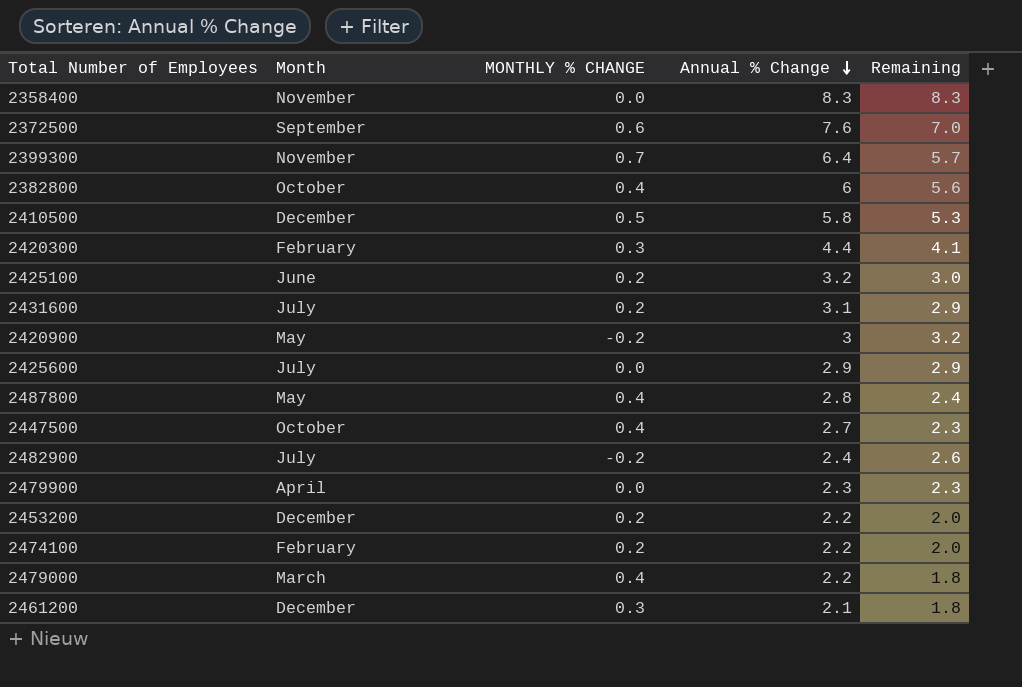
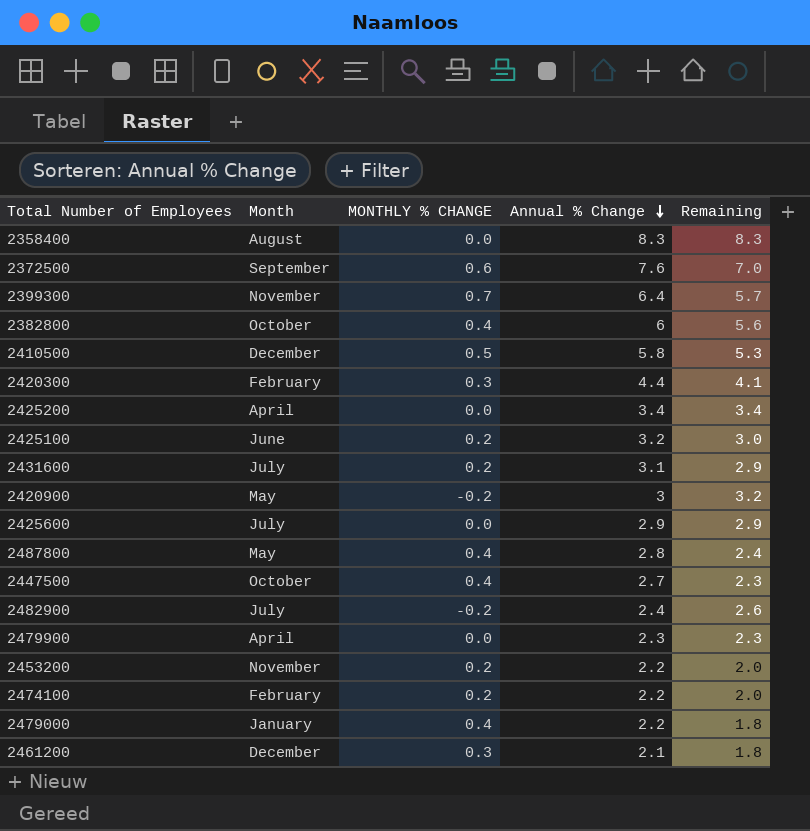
2358400 | Month: November -> August
row 2425200: none -> April | 0.0 | 3.4 | 3.4
2453200 | Month: December -> November
2479000 | Month: March -> January

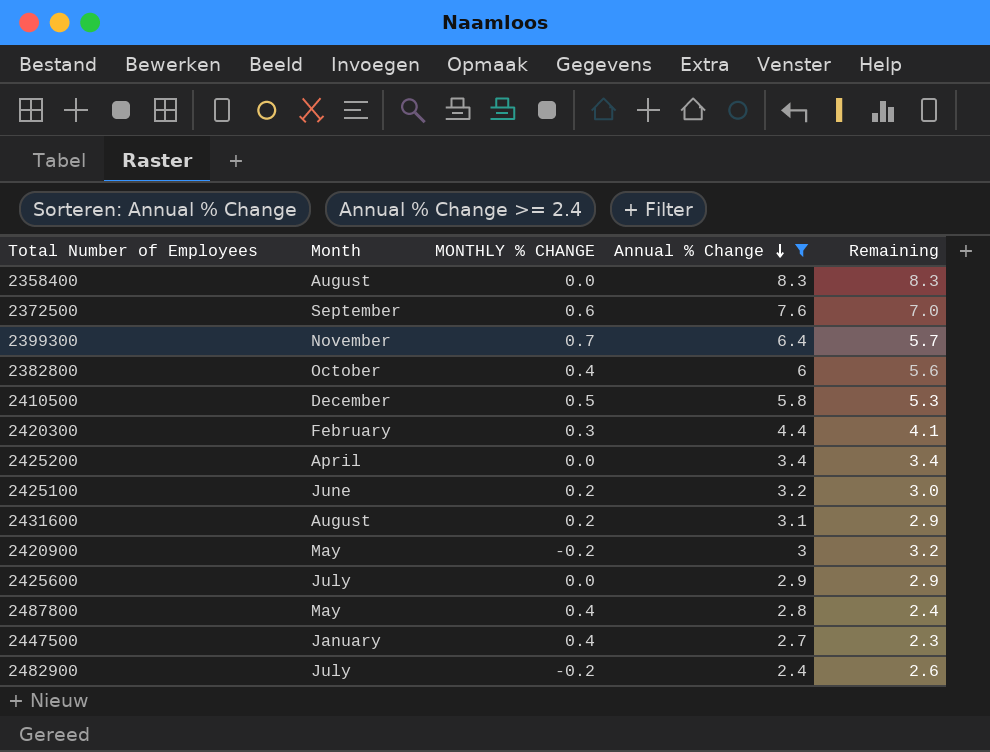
filter: none -> Annual % Change >= 2.4
2431600 | Month: July -> August
2447500 | Month: October -> January

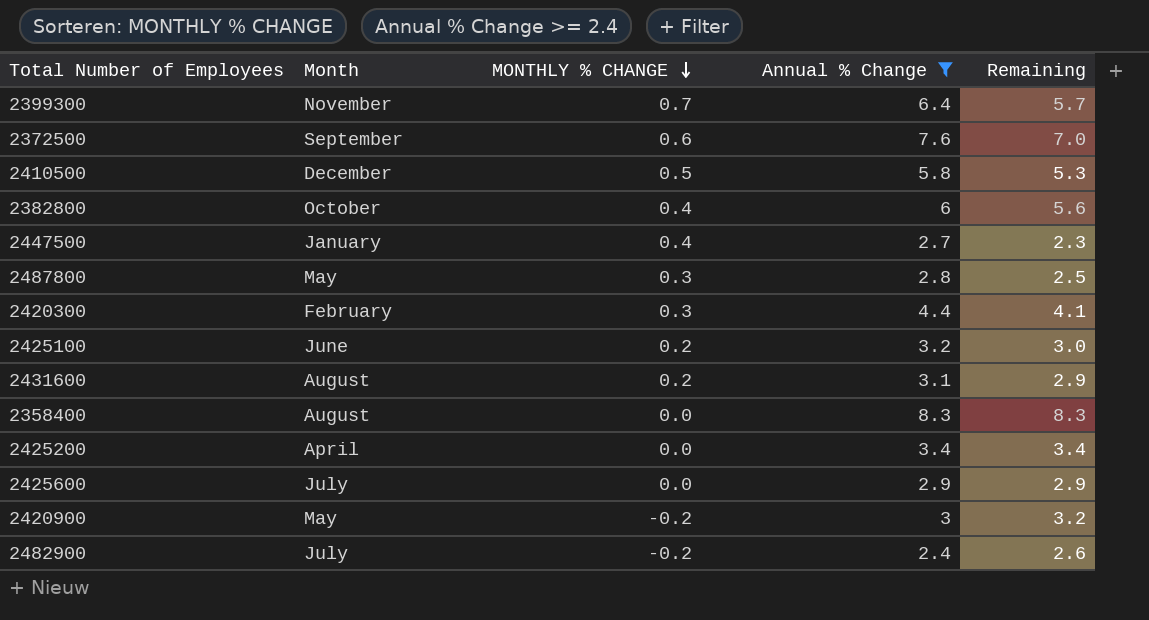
row order: Annual % Change descending -> MONTHLY % CHANGE descending
2487800 | MONTHLY % CHANGE: 0.4 -> 0.3
2487800 | Remaining: 2.4 -> 2.5

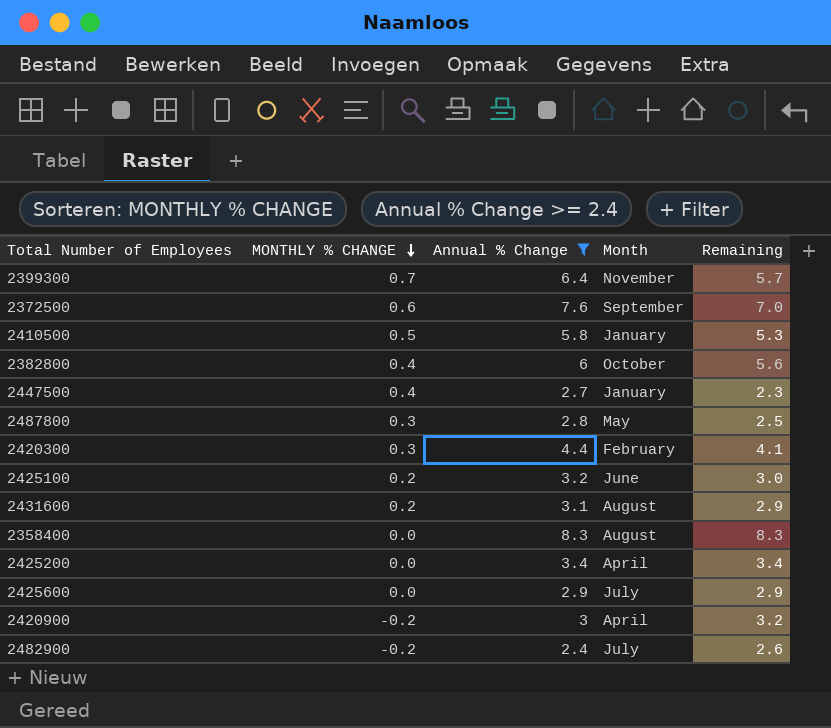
column Month | position: 2 -> 4
2410500 | Month: December -> January
2420900 | Month: May -> April

